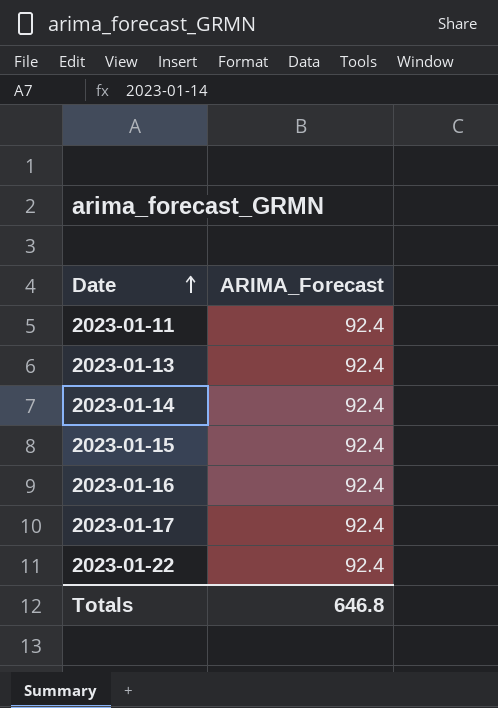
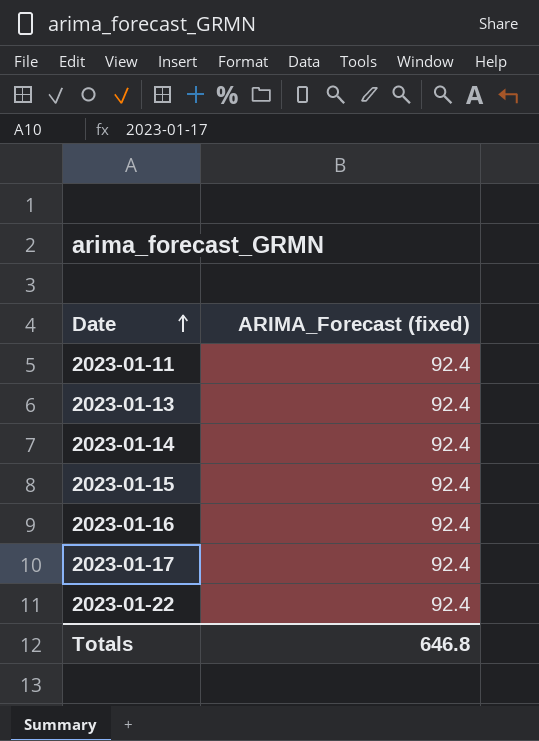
column name: ARIMA_Forecast -> ARIMA_Forecast (fixed)

